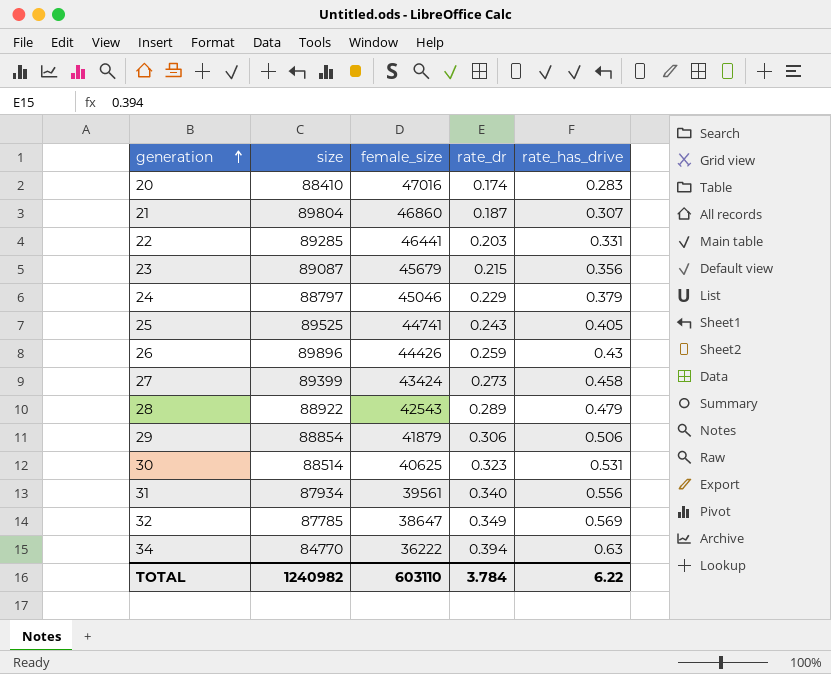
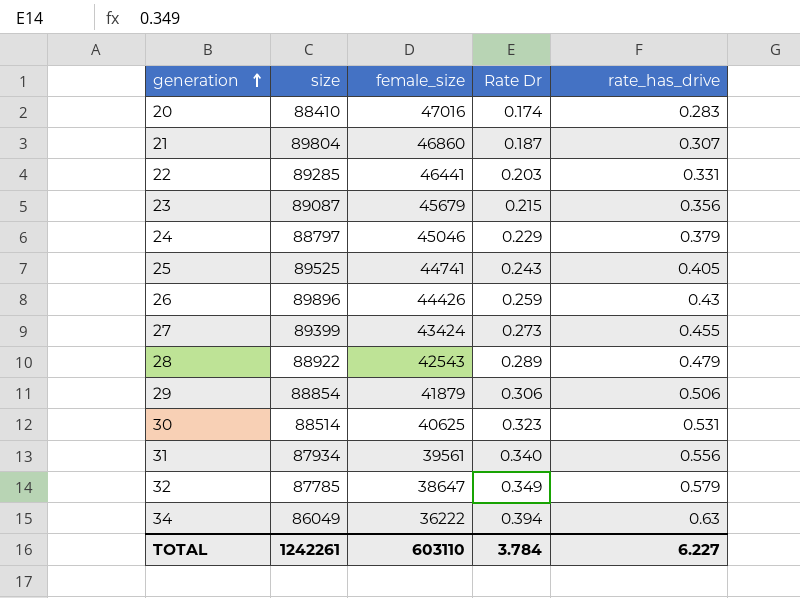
column name: rate_dr -> Rate Dr
27 | rate_has_drive: 0.458 -> 0.455
32 | rate_has_drive: 0.569 -> 0.579
34 | size: 84770 -> 86049
TOTAL | size: 1240982 -> 1242261
TOTAL | rate_has_drive: 6.22 -> 6.227

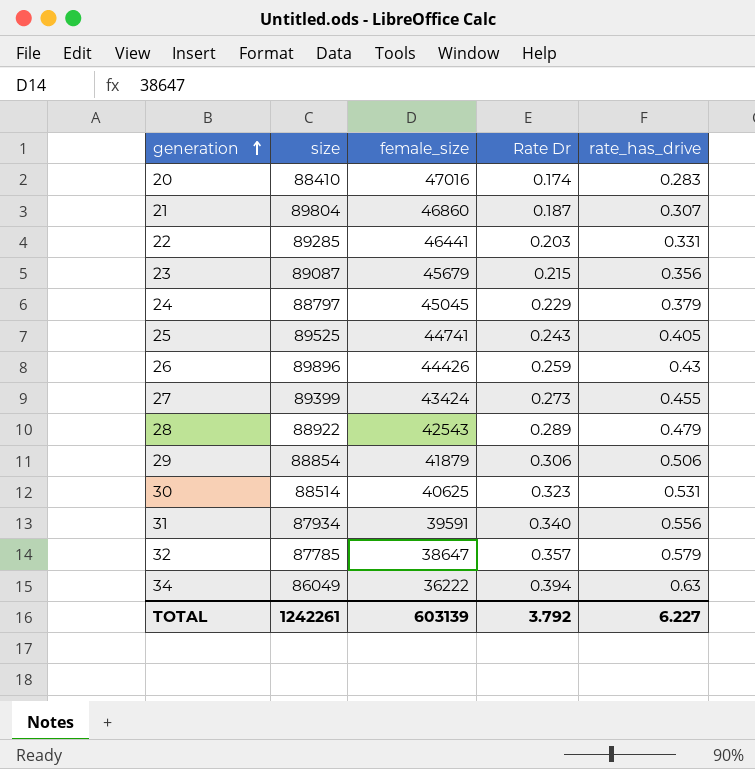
24 | female_size: 45046 -> 45045
31 | female_size: 39561 -> 39591
32 | Rate Dr: 0.349 -> 0.357
TOTAL | female_size: 603110 -> 603139
TOTAL | Rate Dr: 3.784 -> 3.792

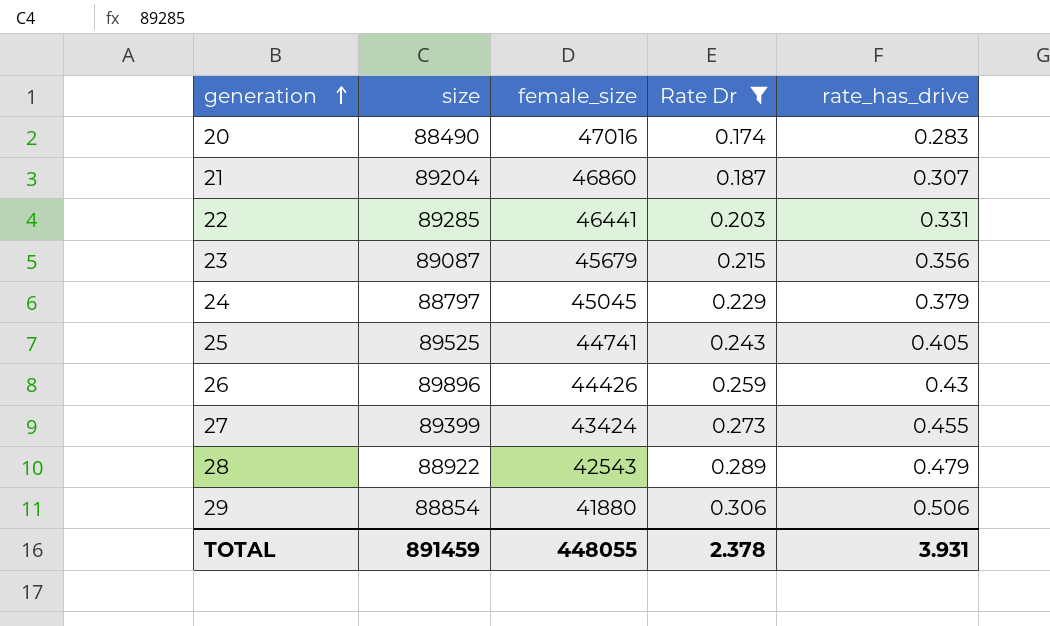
filter: none -> Rate Dr <= 0.306
20 | size: 88410 -> 88490
21 | size: 89804 -> 89204
29 | female_size: 41879 -> 41880
TOTAL | size: 1242261 -> 891459
TOTAL | female_size: 603139 -> 448055
TOTAL | Rate Dr: 3.792 -> 2.378
TOTAL | rate_has_drive: 6.227 -> 3.931

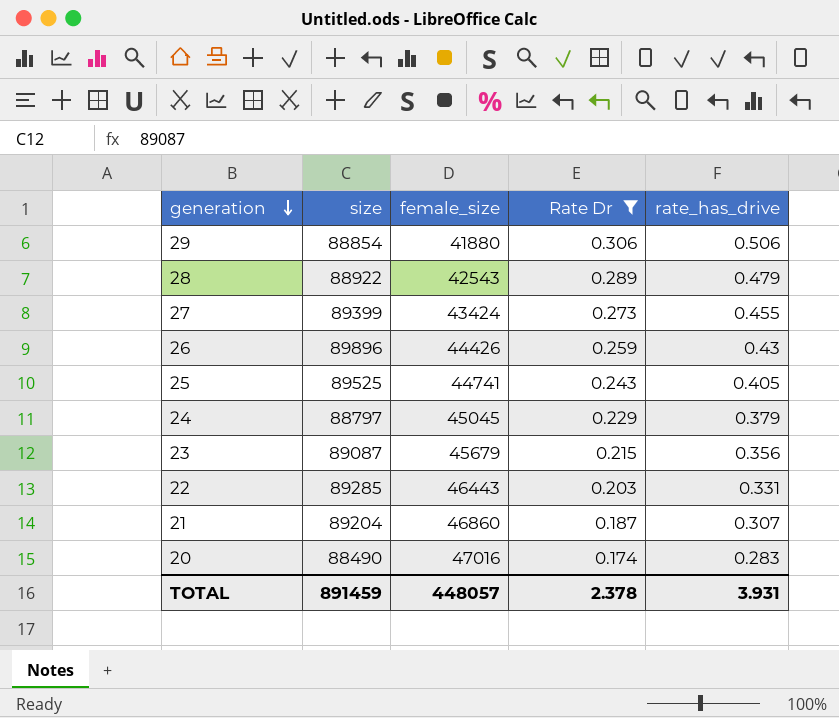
row order: generation ascending -> generation descending
22 | female_size: 46441 -> 46443
TOTAL | female_size: 448055 -> 448057

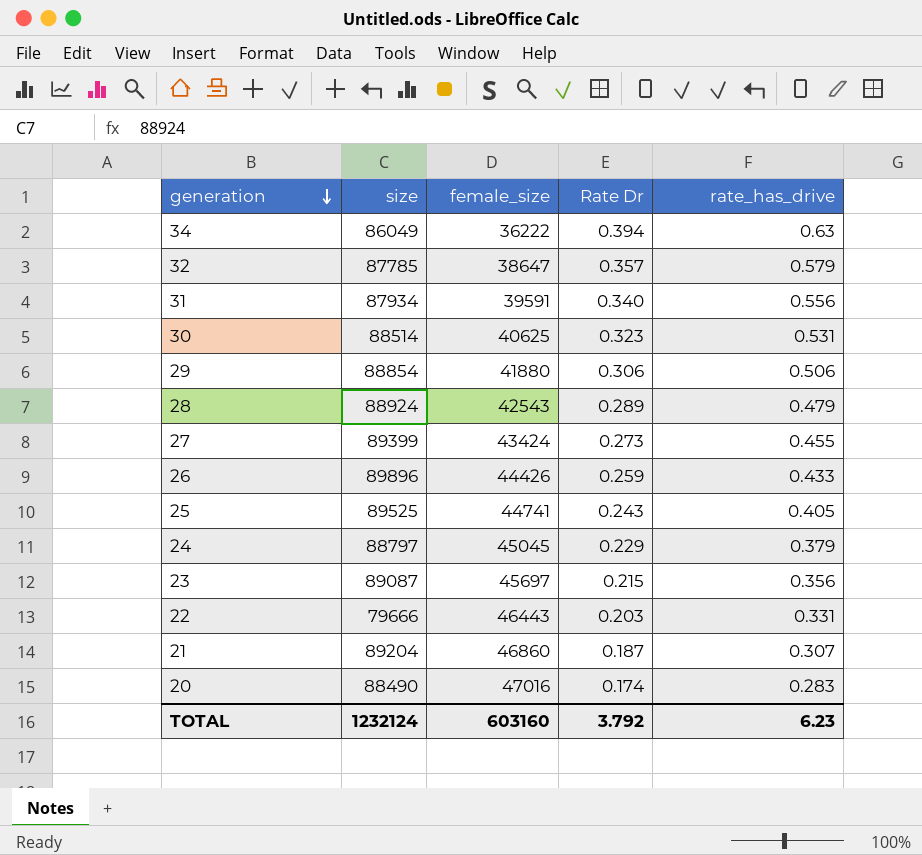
filter: Rate Dr <= 0.306 -> none
28 | size: 88922 -> 88924
26 | rate_has_drive: 0.43 -> 0.433
23 | female_size: 45679 -> 45697
22 | size: 89285 -> 79666
TOTAL | size: 891459 -> 1232124
TOTAL | female_size: 448057 -> 603160
TOTAL | Rate Dr: 2.378 -> 3.792
TOTAL | rate_has_drive: 3.931 -> 6.23

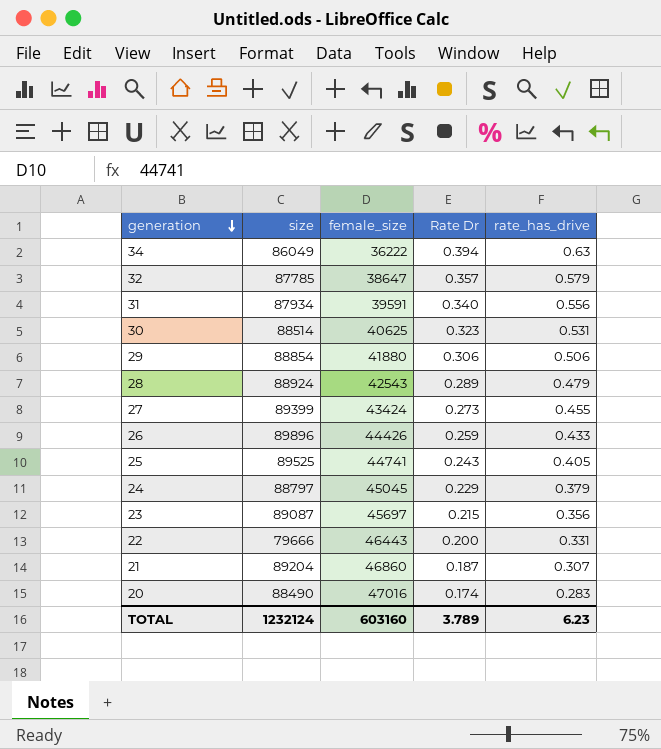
22 | Rate Dr: 0.203 -> 0.200
TOTAL | Rate Dr: 3.792 -> 3.789

